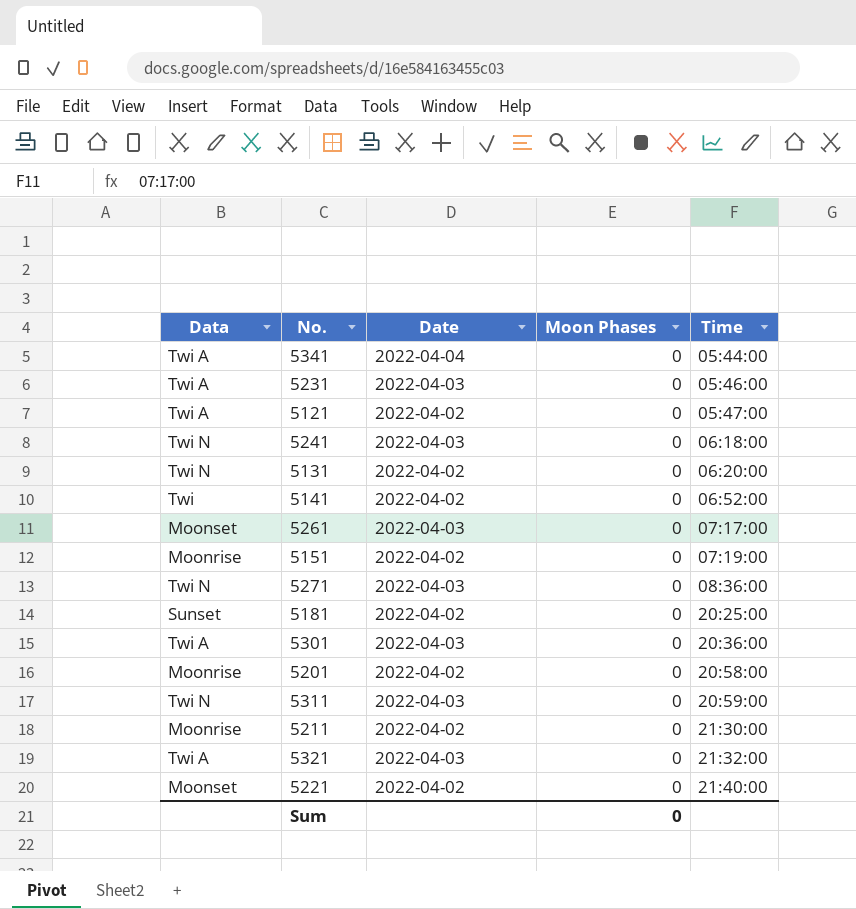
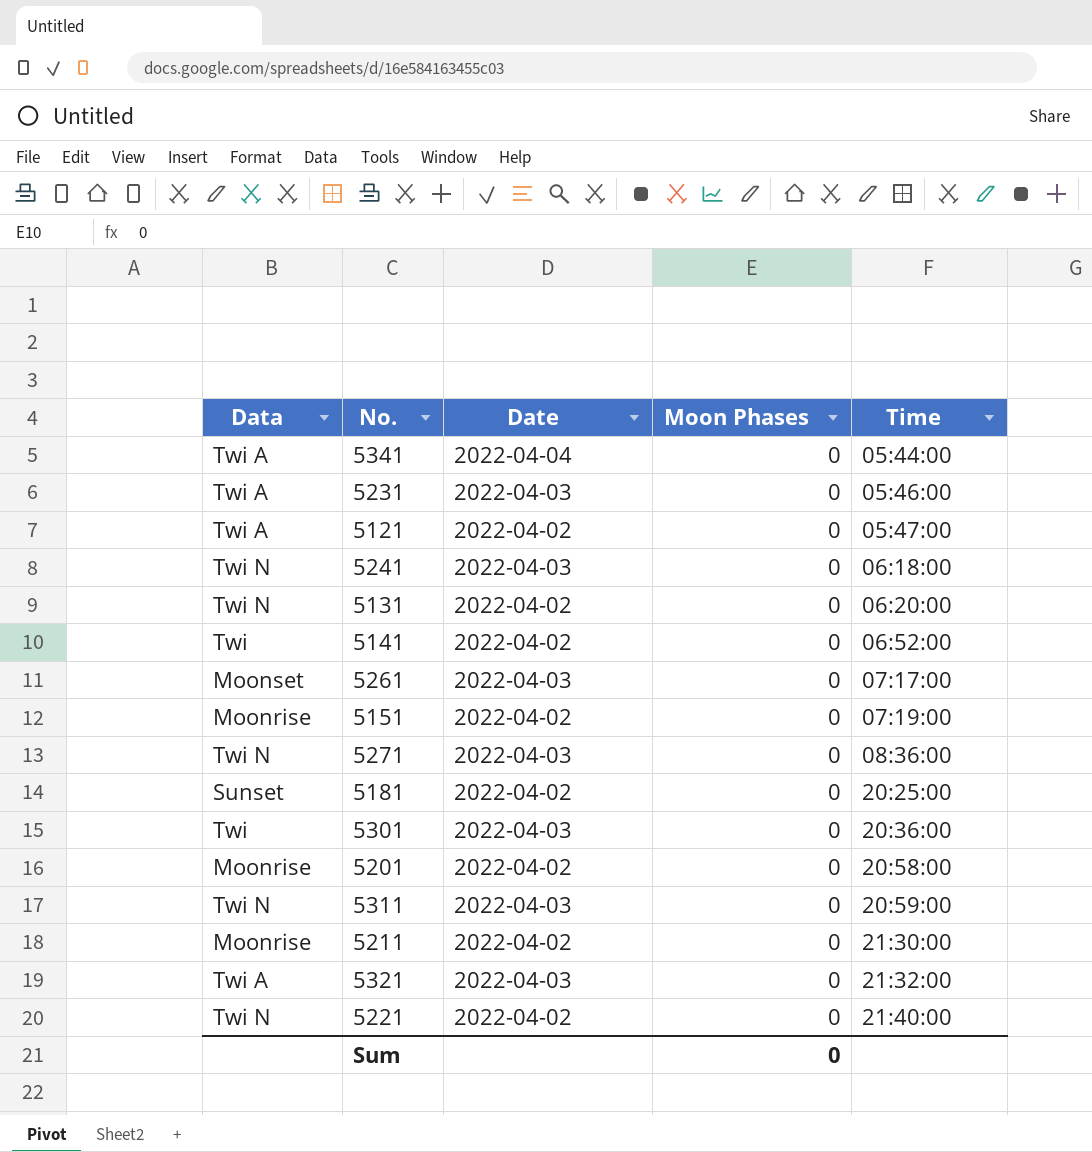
5301 | Data: Twi A -> Twi
5221 | Data: Moonset -> Twi N

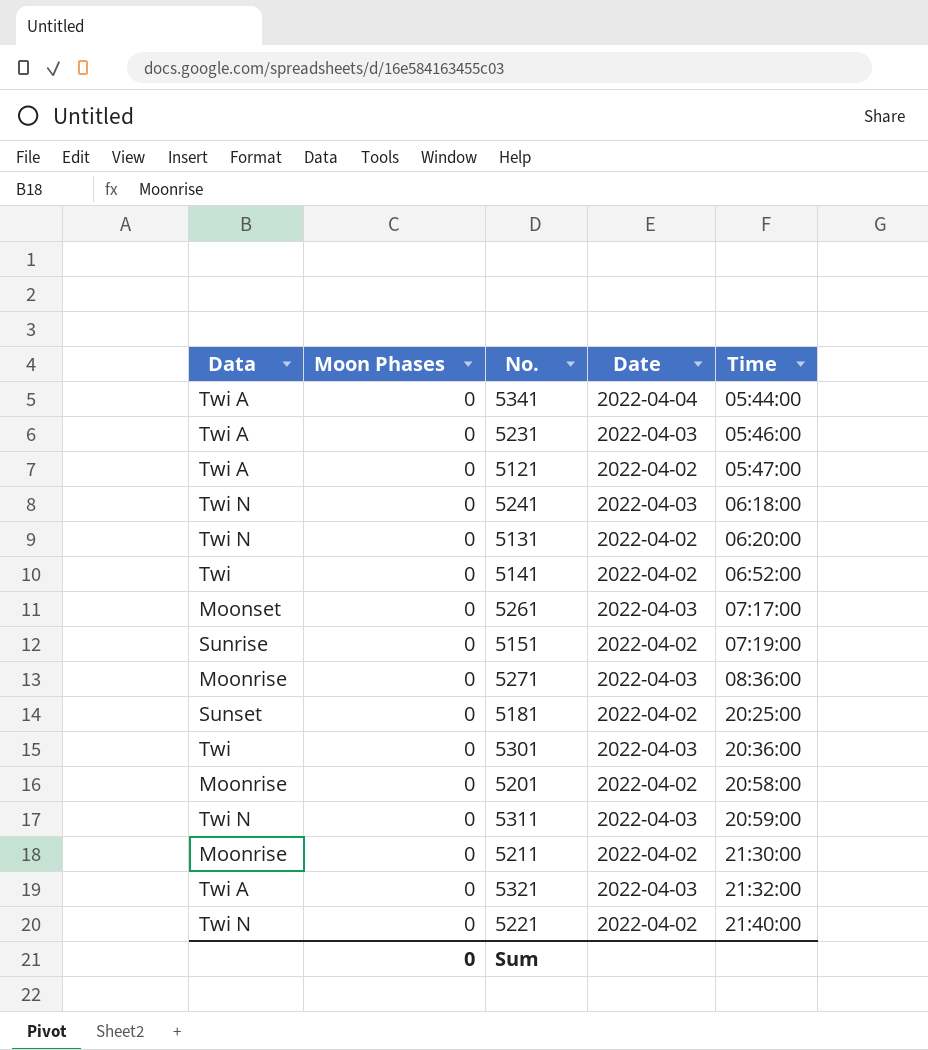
column Moon Phases | position: 4 -> 2
5151 | Data: Moonrise -> Sunrise
5271 | Data: Twi N -> Moonrise

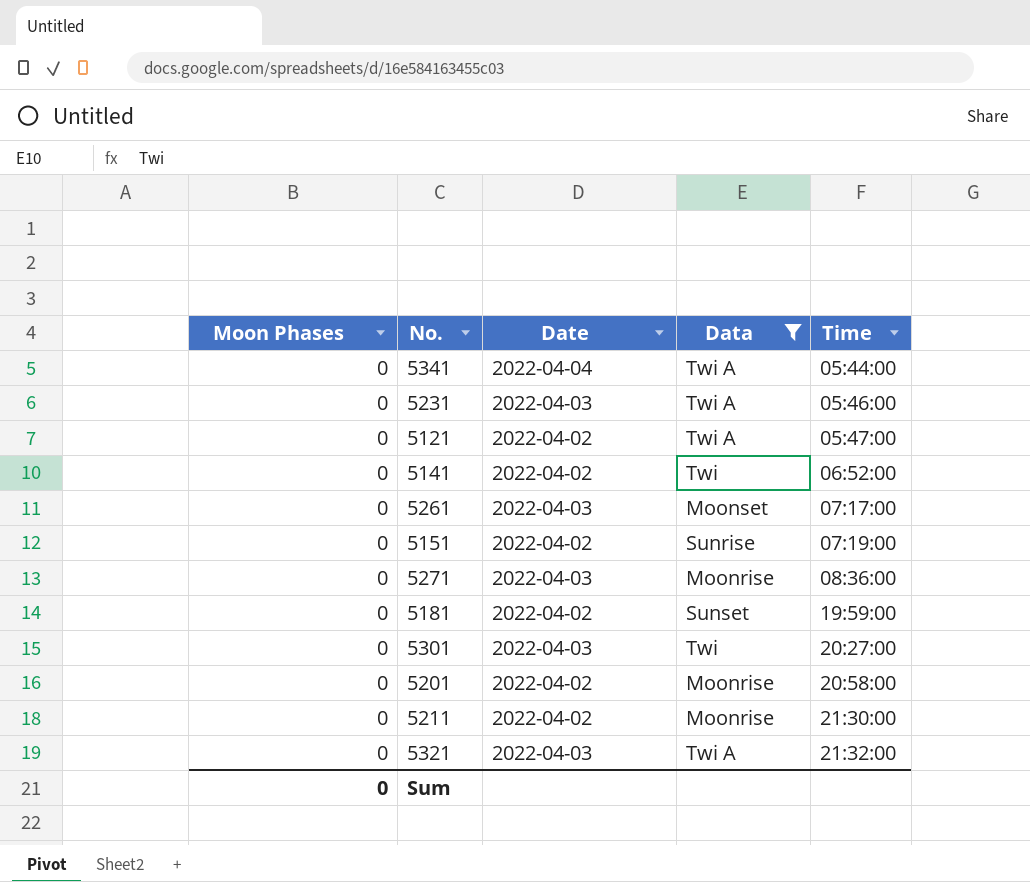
filter: none -> Data != Twi N
column Data | position: 1 -> 4
5181 | Time: 20:25:00 -> 19:59:00
5301 | Time: 20:36:00 -> 20:27:00

